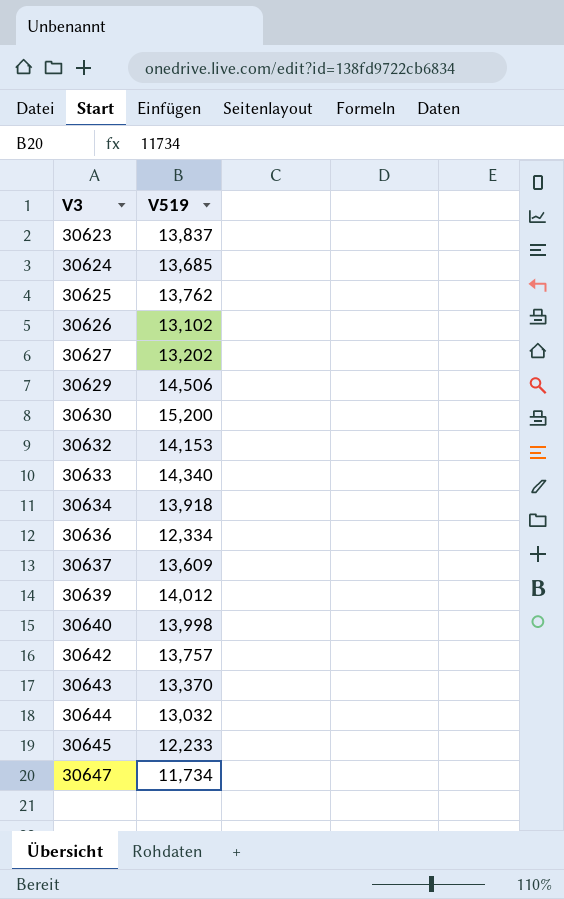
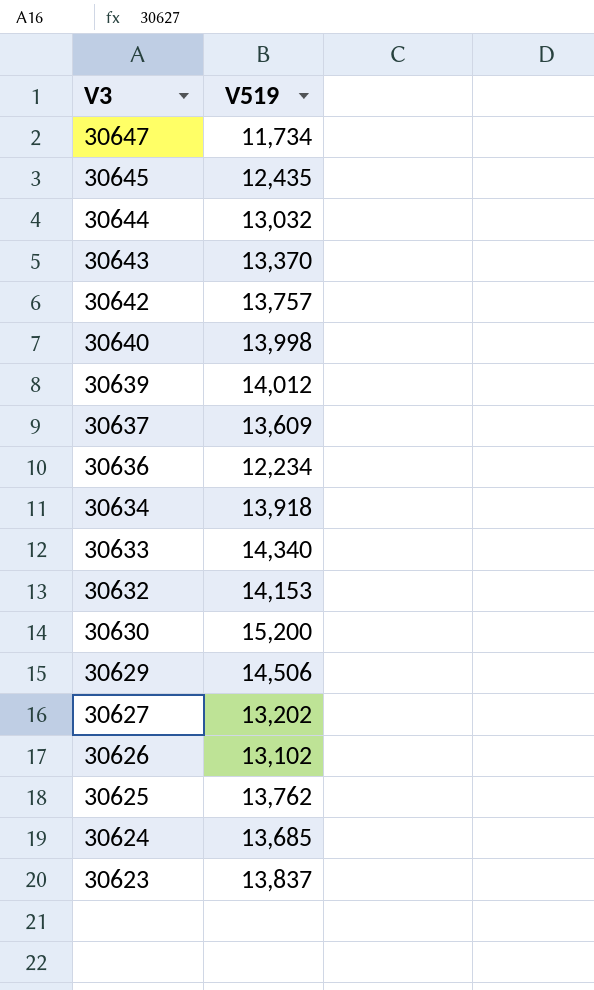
row order: V3 ascending -> V3 descending
30645 | V519: 12,233 -> 12,435
30636 | V519: 12,334 -> 12,234

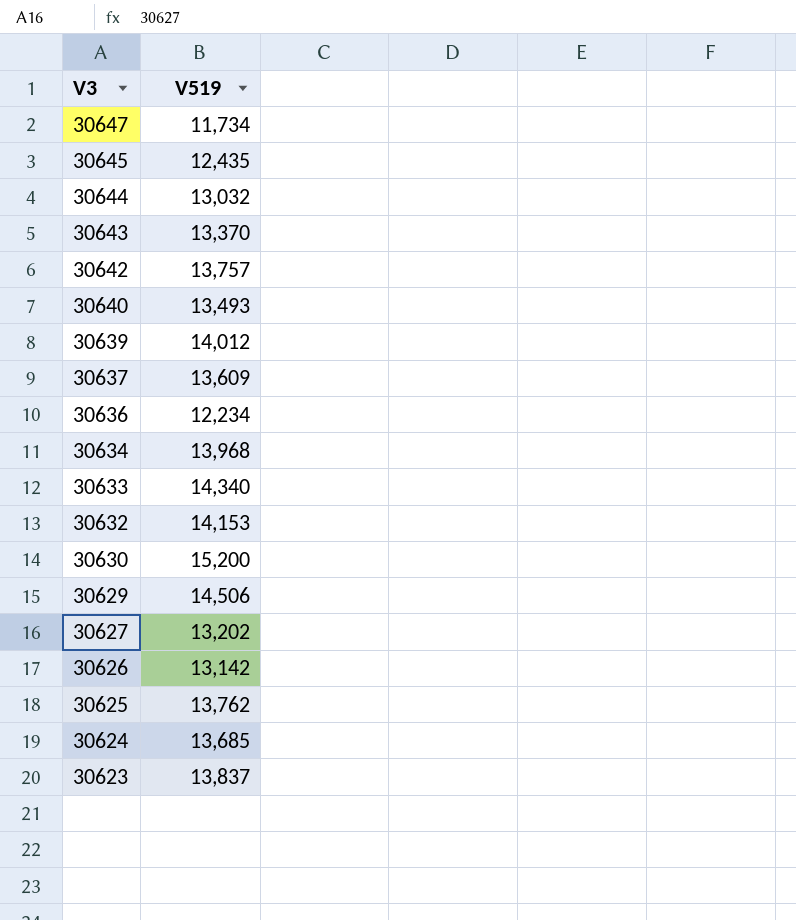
30640 | V519: 13,998 -> 13,493
30634 | V519: 13,918 -> 13,968
30626 | V519: 13,102 -> 13,142

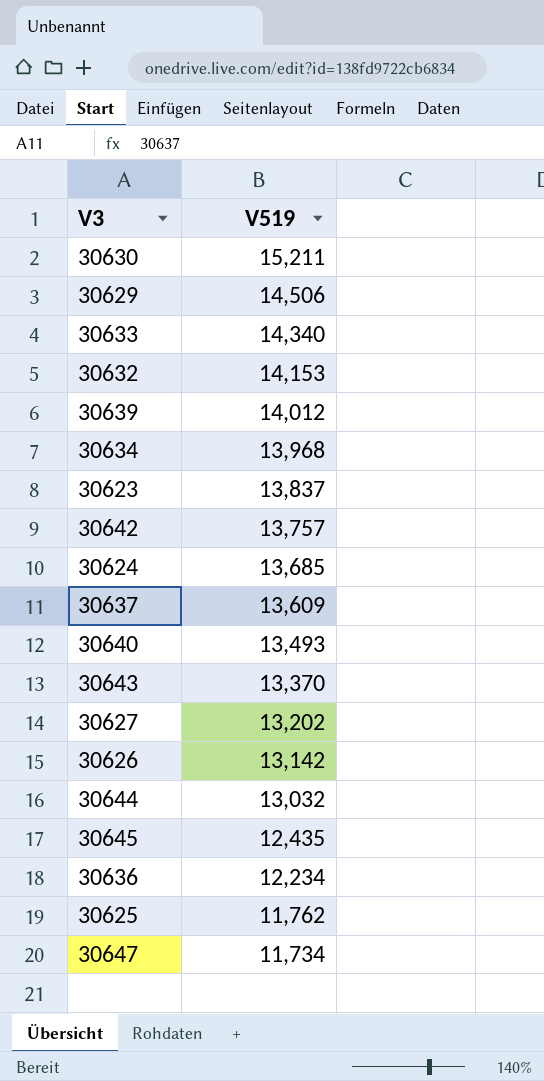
row order: V3 descending -> V519 descending
30630 | V519: 15,200 -> 15,211
30625 | V519: 13,762 -> 11,762

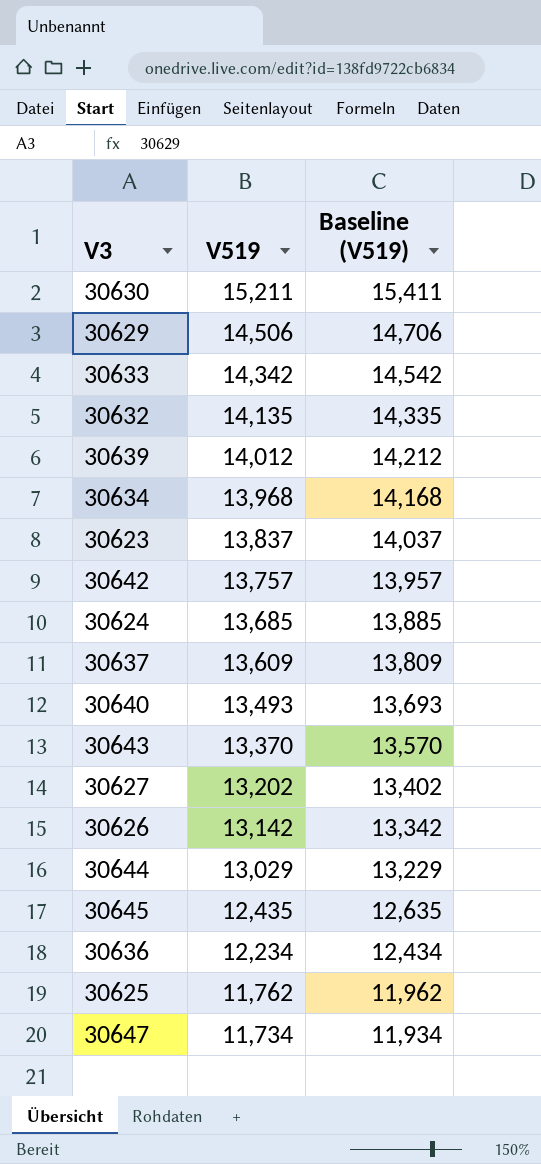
column Baseline (V519) | formula: none -> [V519] + 200
30633 | V519: 14,340 -> 14,342
30632 | V519: 14,153 -> 14,135
30644 | V519: 13,032 -> 13,029

